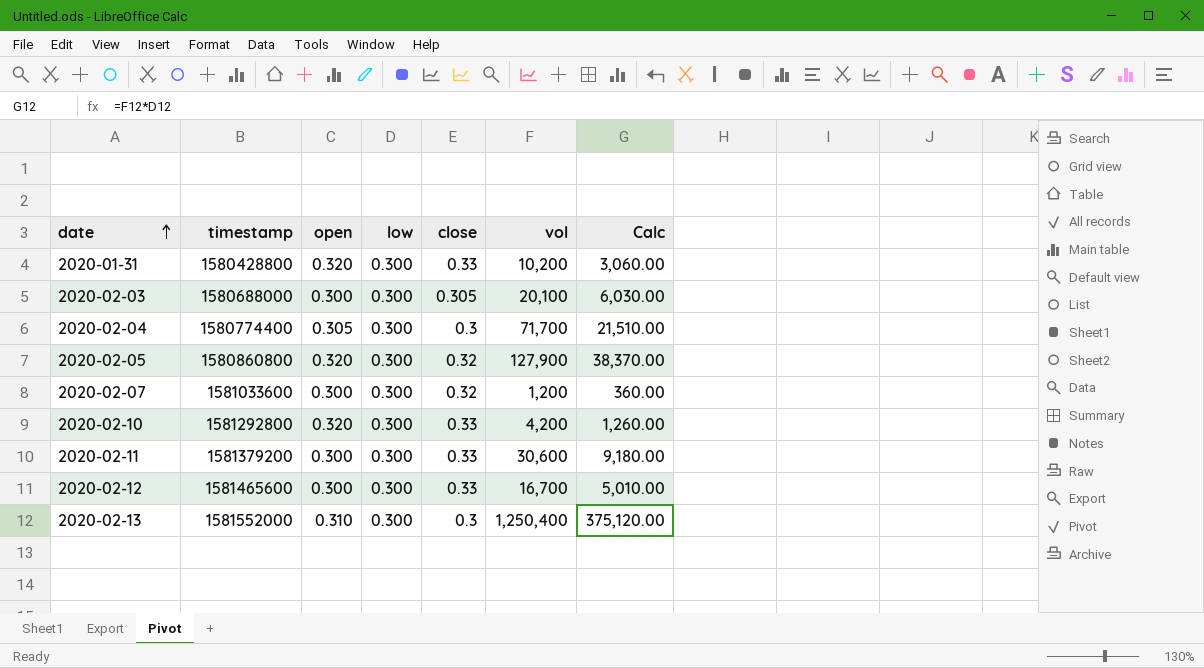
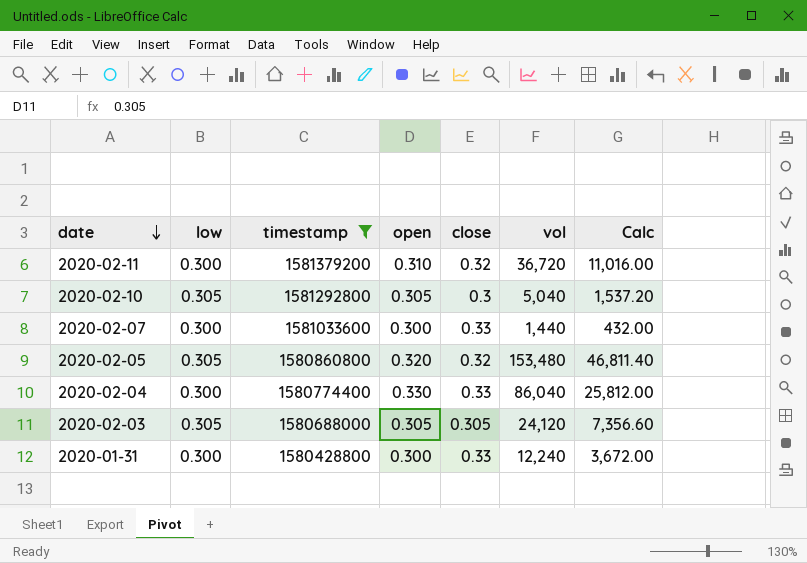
filter: none -> timestamp <= 1581379200
row order: date ascending -> date descending
column low | position: 4 -> 2
2020-02-11 | open: 0.300 -> 0.310
2020-02-11 | close: 0.33 -> 0.32
2020-02-11 | vol: 30,600 -> 36,720
2020-02-11 | Calc: 9,180.00 -> 11,016.00
2020-02-10 | low: 0.300 -> 0.305
2020-02-10 | open: 0.320 -> 0.305
2020-02-10 | close: 0.33 -> 0.3
2020-02-10 | vol: 4,200 -> 5,040
2020-02-10 | Calc: 1,260.00 -> 1,537.20
2020-02-07 | close: 0.32 -> 0.33
2020-02-07 | vol: 1,200 -> 1,440
2020-02-07 | Calc: 360.00 -> 432.00
2020-02-05 | low: 0.300 -> 0.305
2020-02-05 | vol: 127,900 -> 153,480
2020-02-05 | Calc: 38,370.00 -> 46,811.40
2020-02-04 | open: 0.305 -> 0.330
2020-02-04 | close: 0.3 -> 0.33
2020-02-04 | vol: 71,700 -> 86,040
2020-02-04 | Calc: 21,510.00 -> 25,812.00
2020-02-03 | low: 0.300 -> 0.305
2020-02-03 | open: 0.300 -> 0.305
2020-02-03 | vol: 20,100 -> 24,120
2020-02-03 | Calc: 6,030.00 -> 7,356.60
2020-01-31 | open: 0.320 -> 0.300
2020-01-31 | vol: 10,200 -> 12,240
2020-01-31 | Calc: 3,060.00 -> 3,672.00

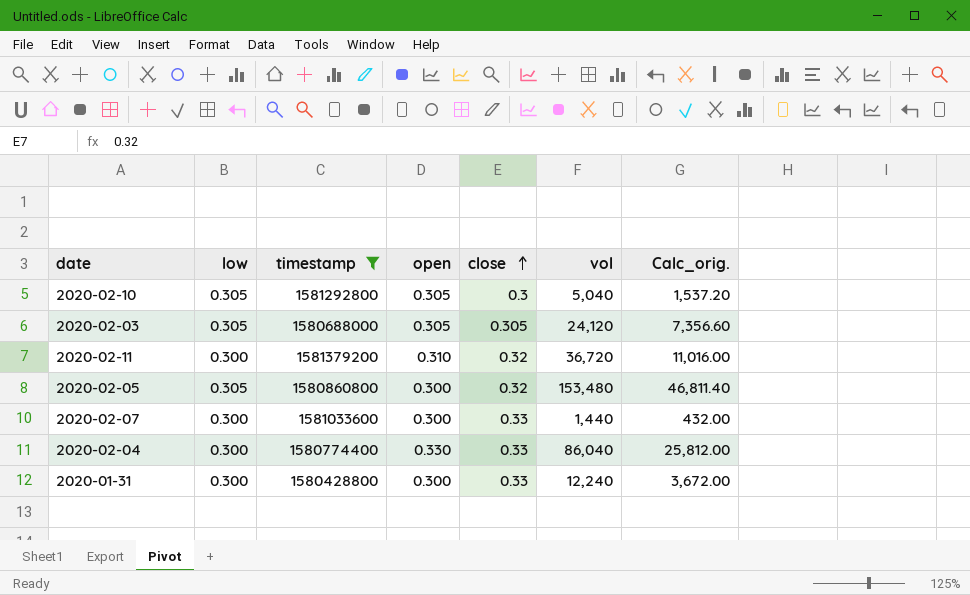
row order: date descending -> close ascending
column name: Calc -> Calc_orig.
2020-02-05 | open: 0.320 -> 0.300

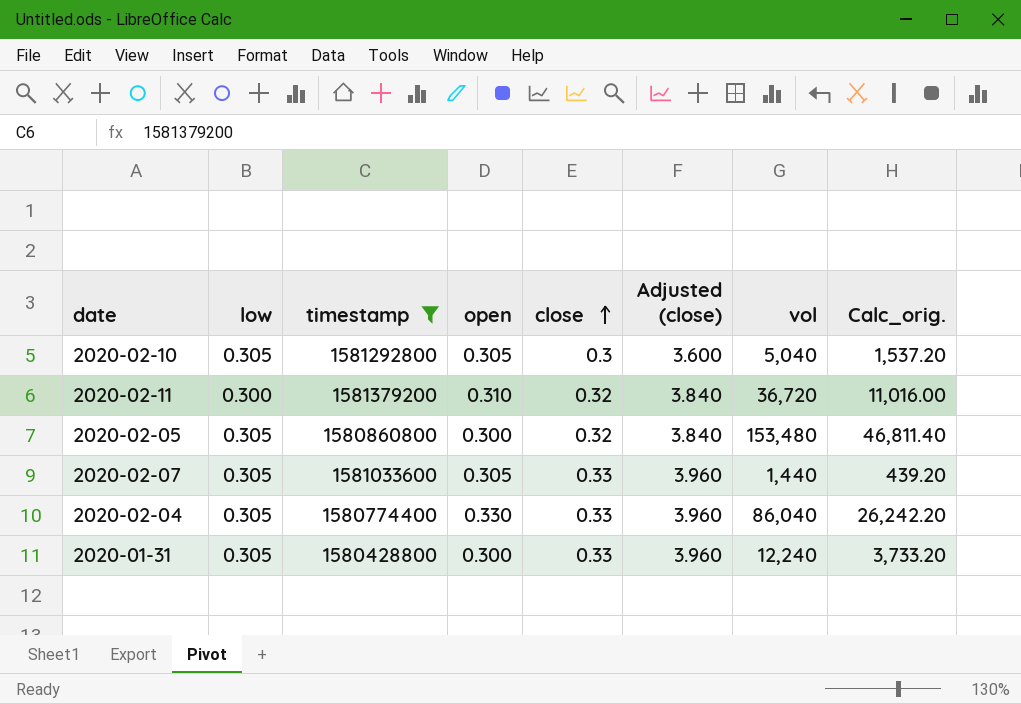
column Adjusted (close) | formula: none -> [close] * 12
row 2020-02-03: 0.305 | 1580688000 | 0.305 | 0.305 | 24,120 | 7,356.60 -> none
2020-02-07 | low: 0.300 -> 0.305
2020-02-07 | open: 0.300 -> 0.305
2020-02-07 | Calc_orig.: 432.00 -> 439.20
2020-02-04 | low: 0.300 -> 0.305
2020-02-04 | Calc_orig.: 25,812.00 -> 26,242.20
2020-01-31 | low: 0.300 -> 0.305
2020-01-31 | Calc_orig.: 3,672.00 -> 3,733.20

